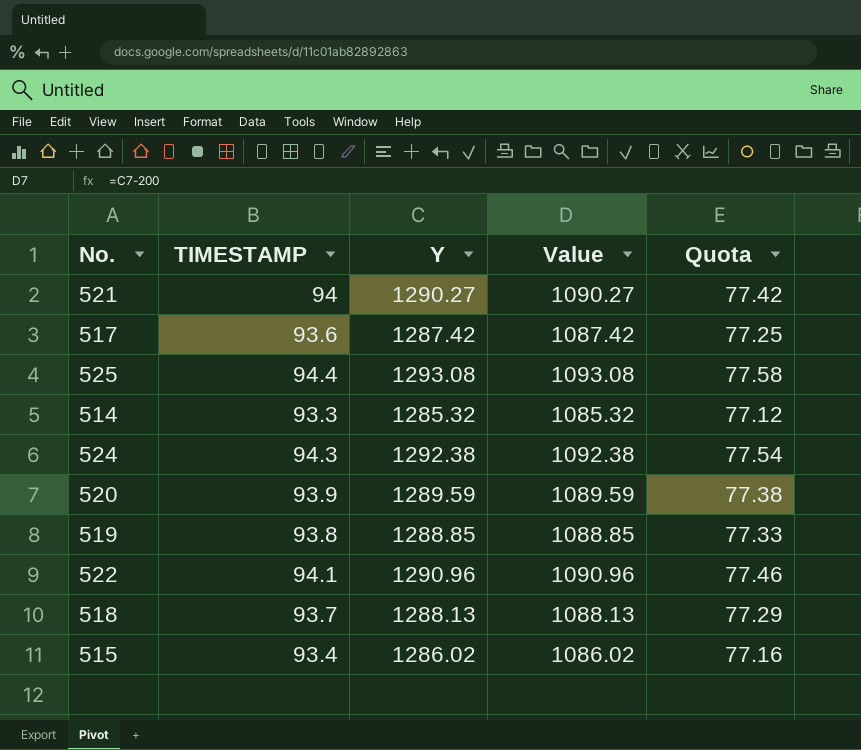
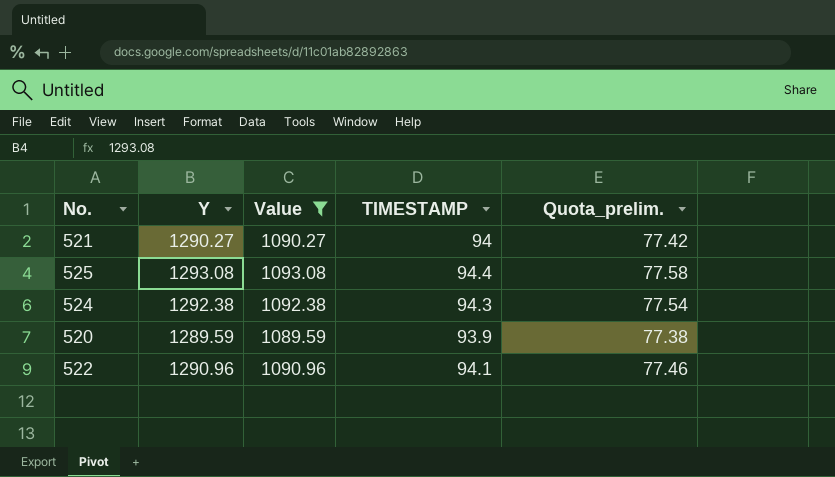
filter: none -> Value >= 1089.59
column TIMESTAMP | position: 2 -> 4
column name: Quota -> Quota_prelim.

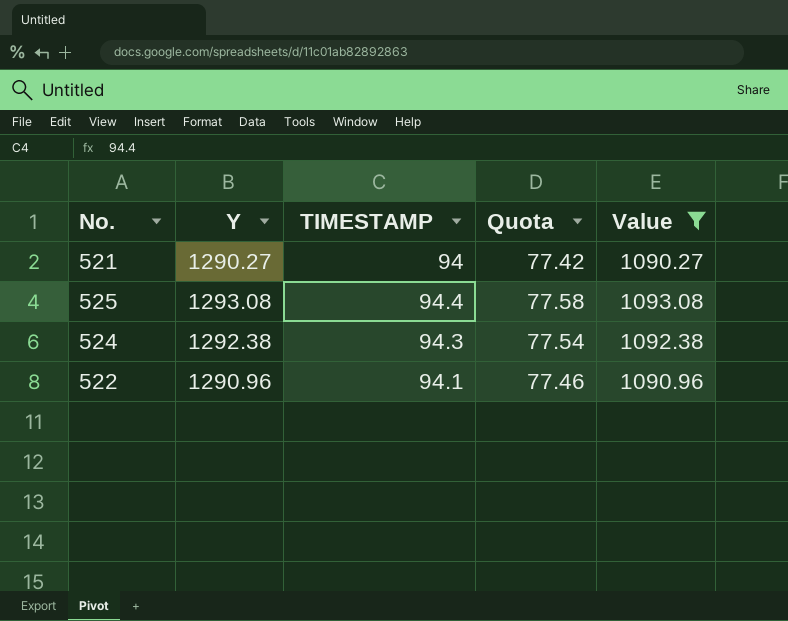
column name: Quota_prelim. -> Quota
column Value | position: 3 -> 5
row 520: 1289.59 | 1089.59 | 93.9 | 77.38 -> none

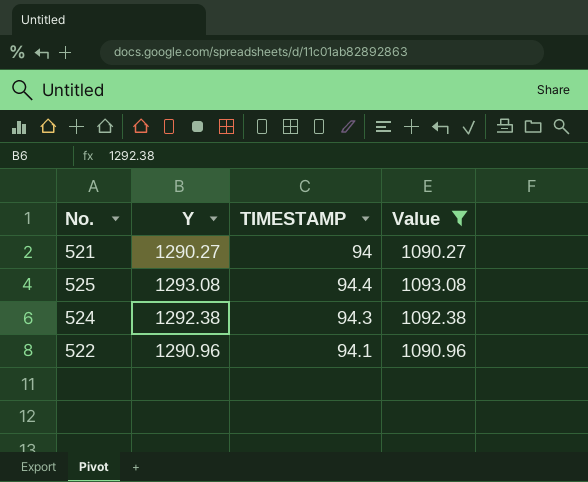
column Quota | formula: [Y] * 0.06 -> none

